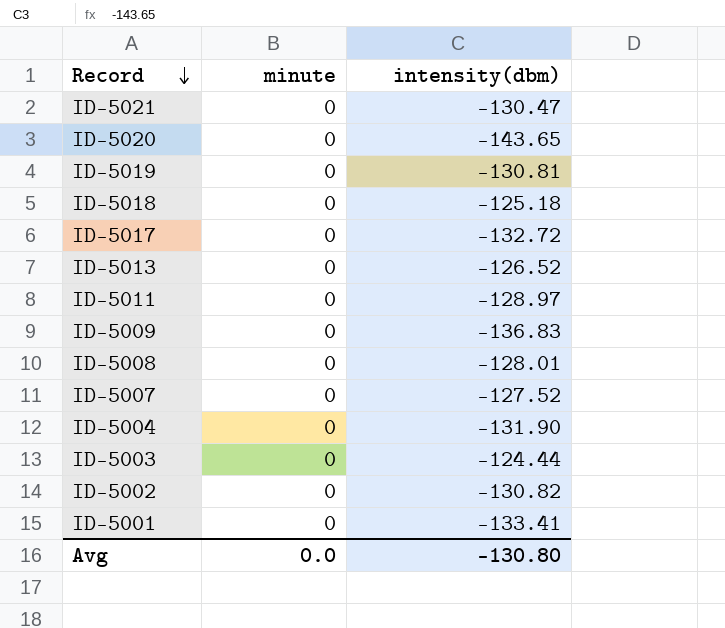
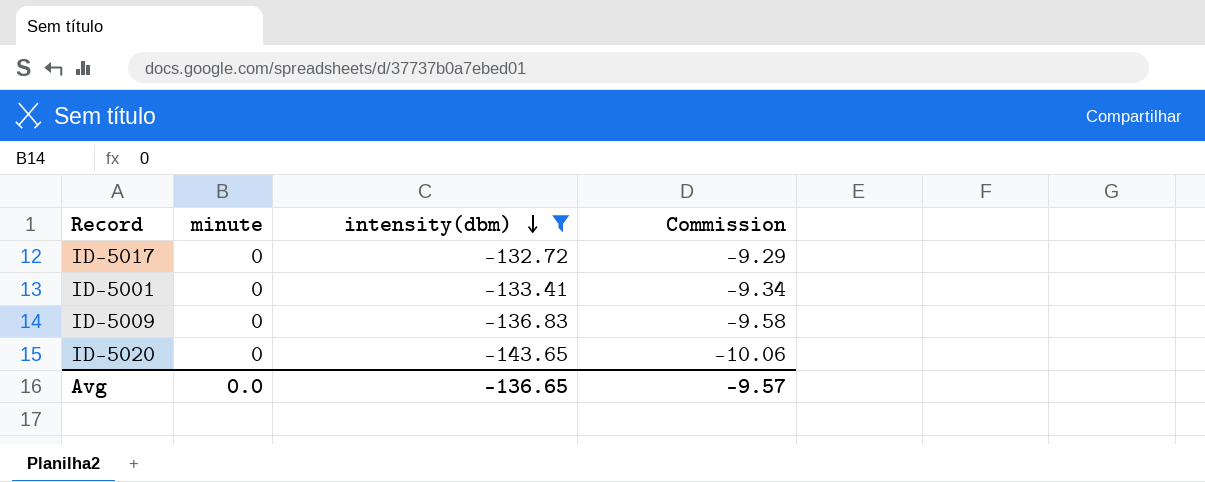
filter: none -> intensity(dbm) <= -132.72
row order: Record descending -> intensity(dbm) descending
column Commission | formula: none -> [intensity(dbm)] * 0.07
Avg | intensity(dbm): -130.80 -> -136.65

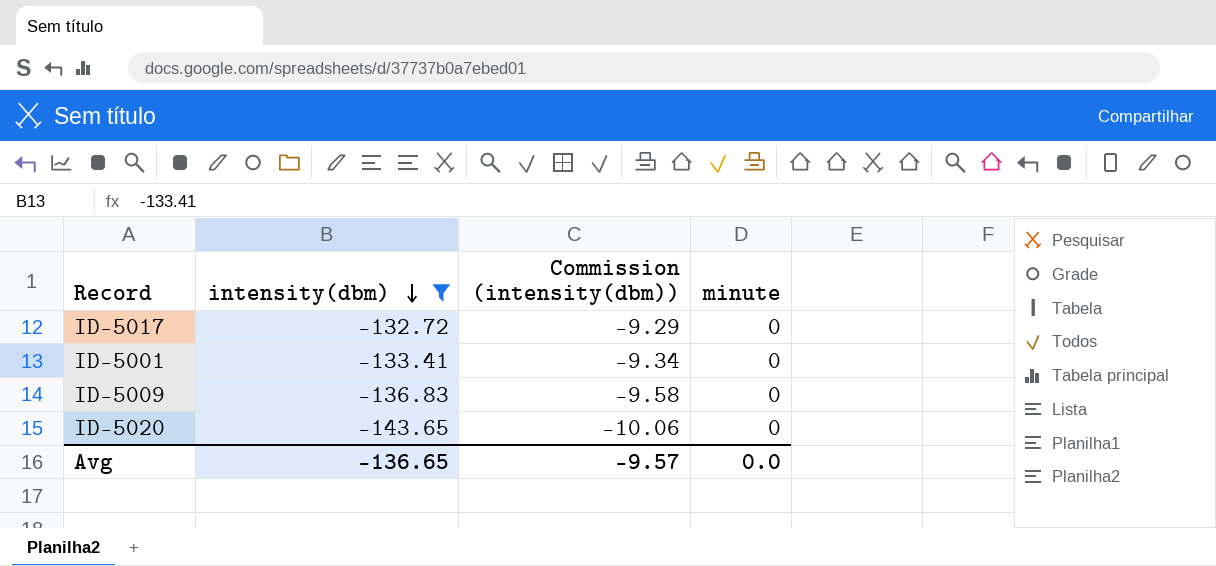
column name: Commission -> Commission (intensity(dbm))
column minute | position: 2 -> 4

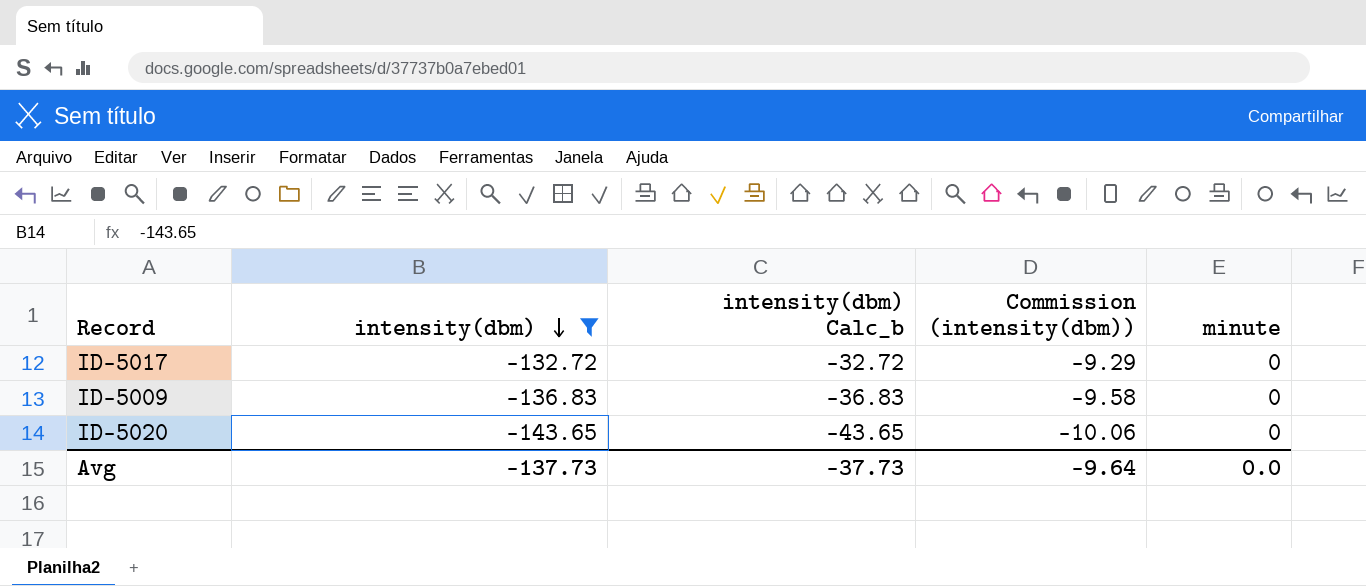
column intensity(dbm) Calc_b | formula: none -> [intensity(dbm)] + 100
row ID-5001: -133.41 | -9.34 | 0 -> none
Avg | intensity(dbm): -136.65 -> -137.73
Avg | Commission (intensity(dbm)): -9.57 -> -9.64

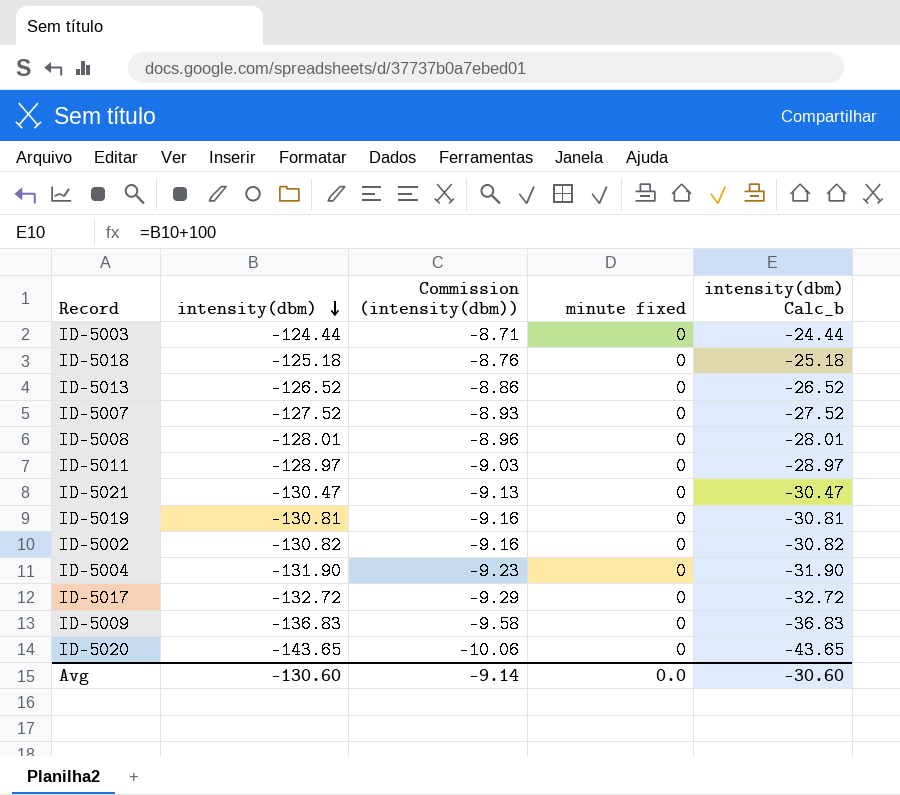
filter: intensity(dbm) <= -132.72 -> none
column name: minute -> minute fixed
column intensity(dbm) Calc_b | position: 3 -> 5
Avg | intensity(dbm): -137.73 -> -130.60
Avg | Commission (intensity(dbm)): -9.64 -> -9.14
Avg | intensity(dbm) Calc_b: -37.73 -> -30.60

